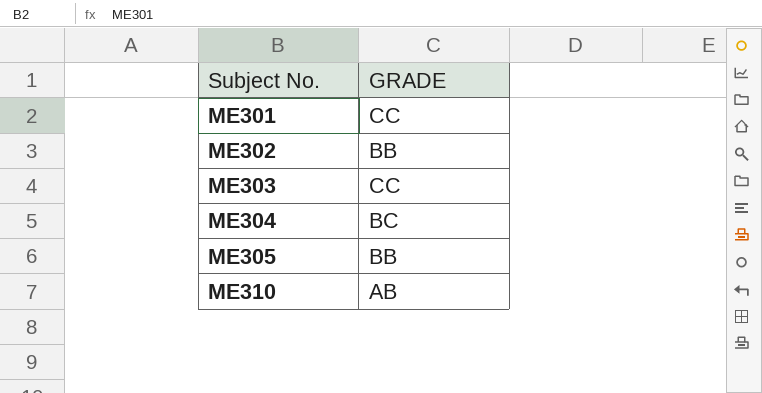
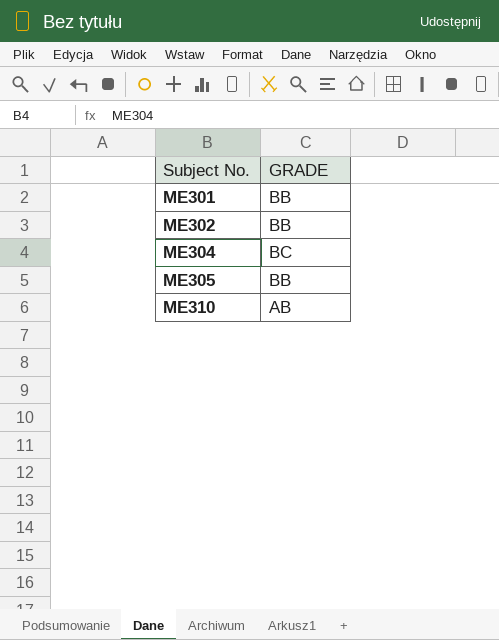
row ME303: CC -> none
ME301 | GRADE: CC -> BB

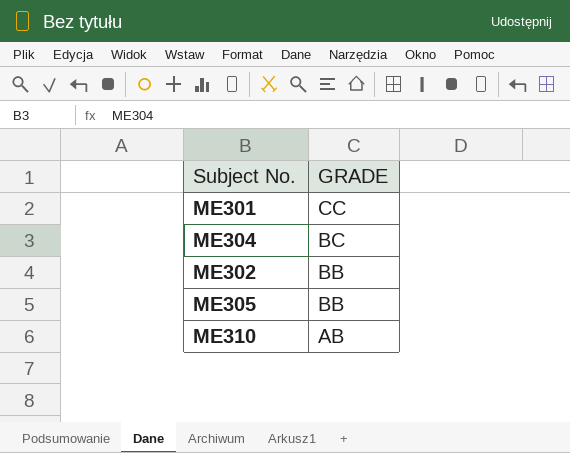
row order: Subject No. ascending -> GRADE descending
ME301 | GRADE: BB -> CC

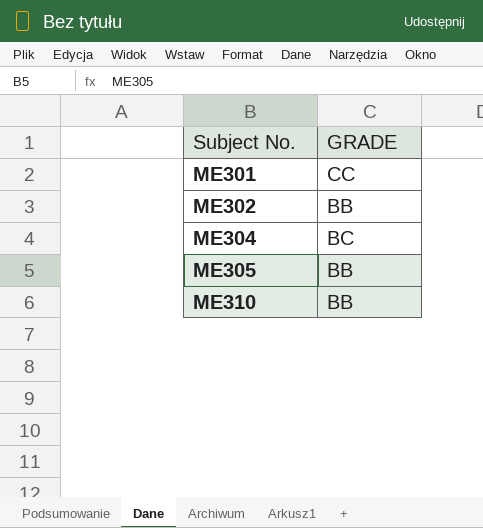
row order: GRADE descending -> Subject No. ascending
ME310 | GRADE: AB -> BB

